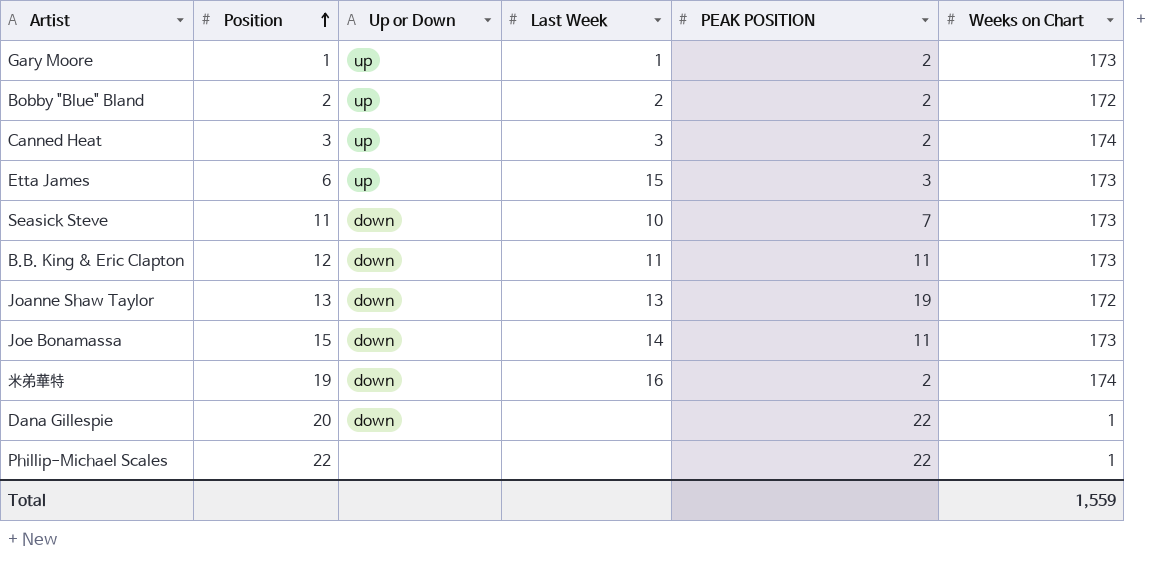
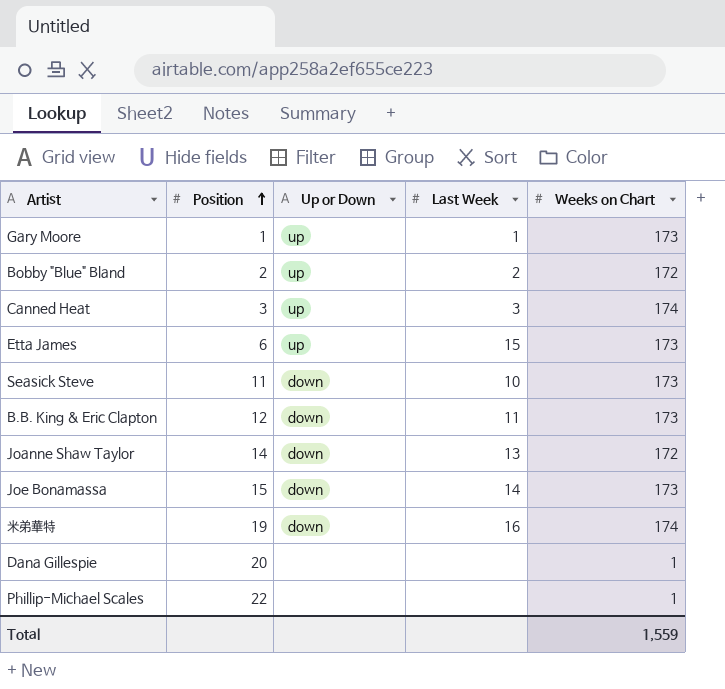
column PEAK POSITION | position: 5 -> none
Joanne Shaw Taylor | Position: 13 -> 14
Dana Gillespie | Up or Down: down -> none

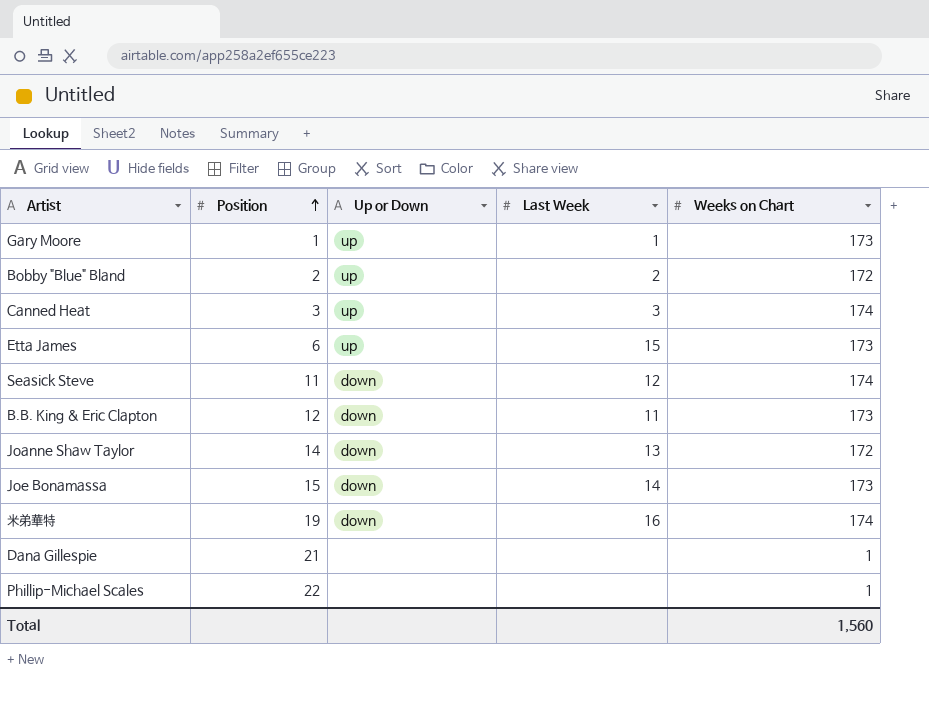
Seasick Steve | Last Week: 10 -> 12
Seasick Steve | Weeks on Chart: 173 -> 174
Dana Gillespie | Position: 20 -> 21
Total | Weeks on Chart: 1,559 -> 1,560

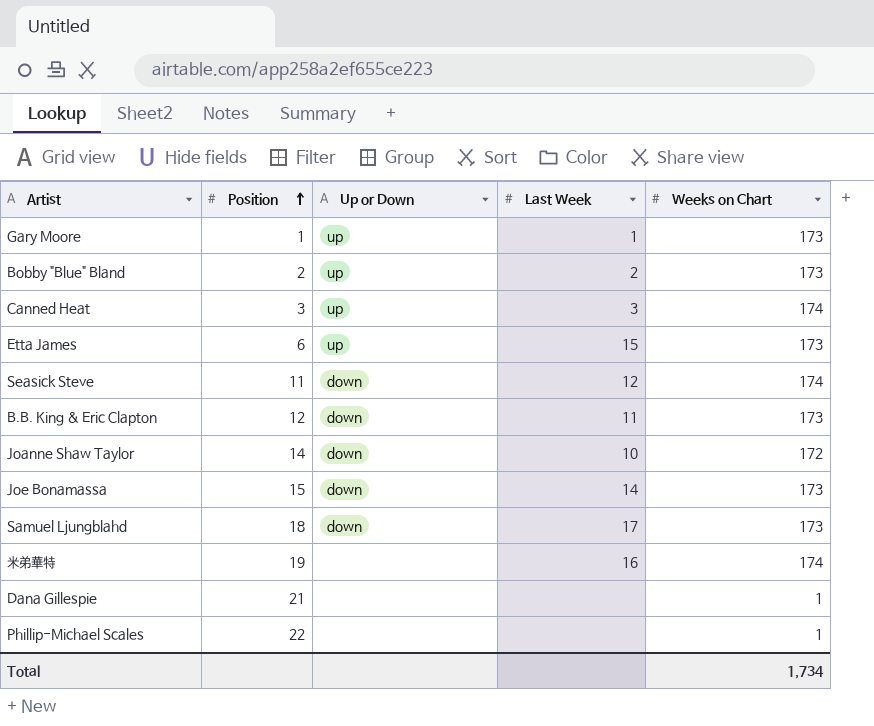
Bobby "Blue" Bland | Weeks on Chart: 172 -> 173
Joanne Shaw Taylor | Last Week: 13 -> 10
row Samuel Ljungblahd: none -> 18 | down | 17 | 173
米弟華特 | Up or Down: down -> none
Total | Weeks on Chart: 1,560 -> 1,734

